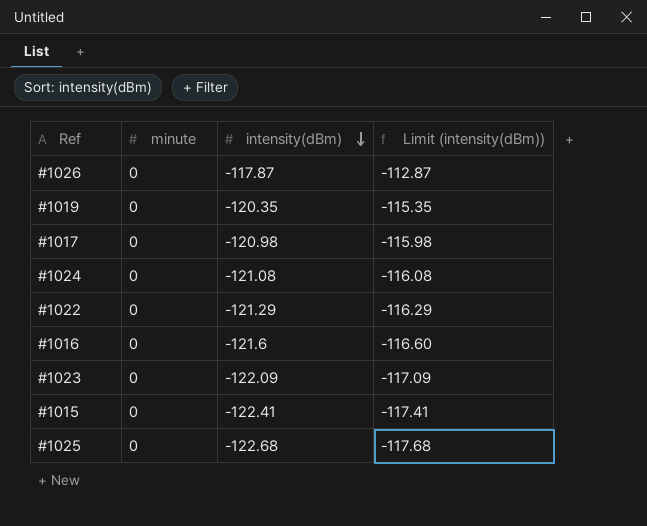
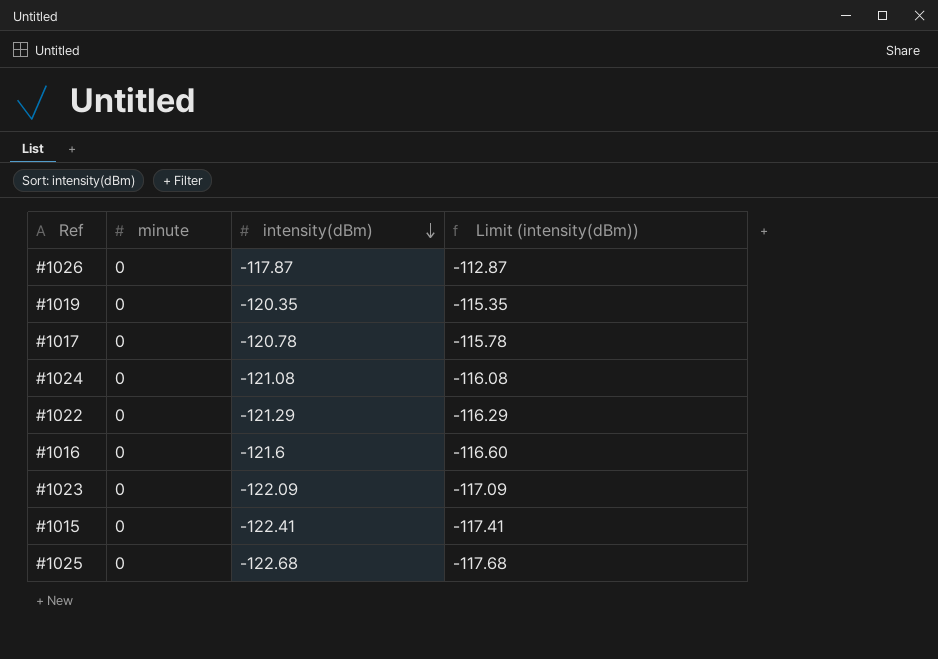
#1017 | intensity(dBm): -120.98 -> -120.78
#1017 | Limit (intensity(dBm)): -115.98 -> -115.78

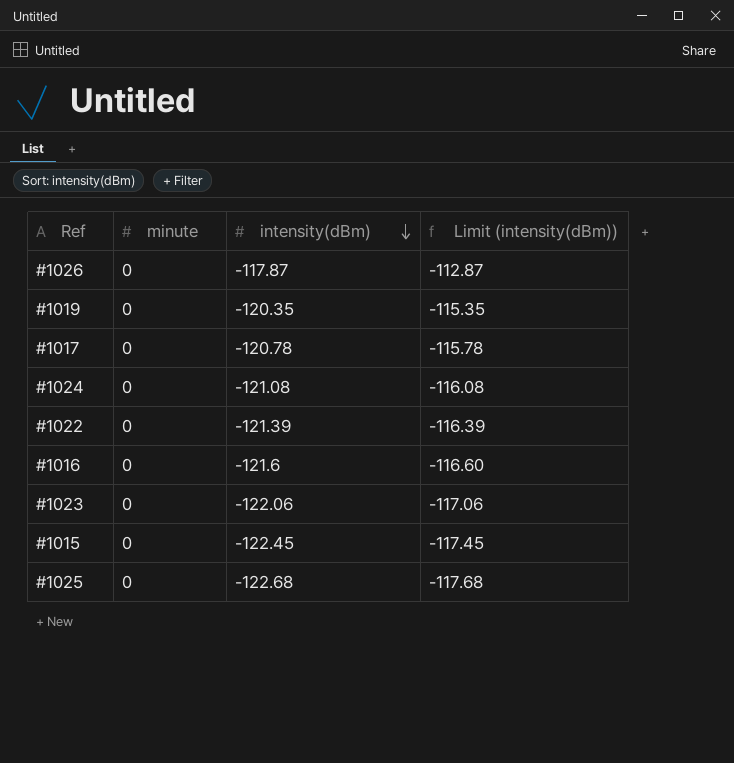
#1022 | intensity(dBm): -121.29 -> -121.39
#1022 | Limit (intensity(dBm)): -116.29 -> -116.39
#1023 | intensity(dBm): -122.09 -> -122.06
#1023 | Limit (intensity(dBm)): -117.09 -> -117.06
#1015 | intensity(dBm): -122.41 -> -122.45
#1015 | Limit (intensity(dBm)): -117.41 -> -117.45

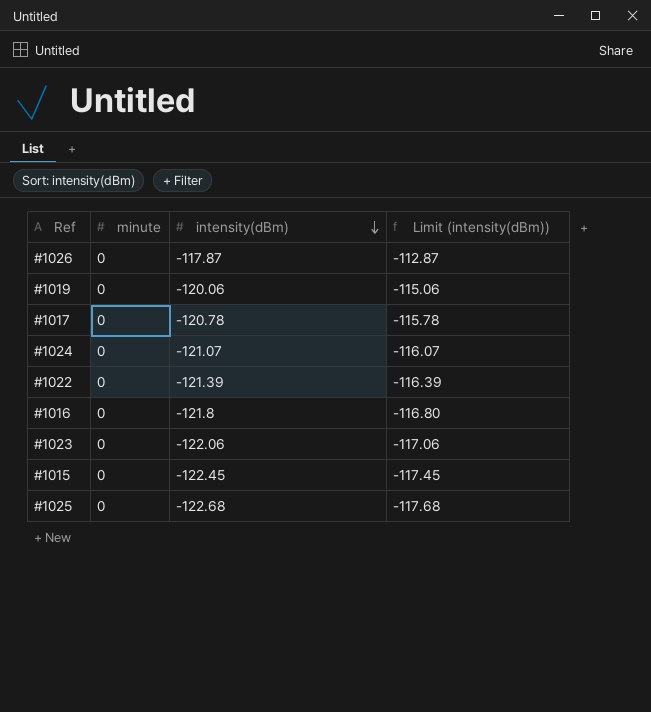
#1019 | intensity(dBm): -120.35 -> -120.06
#1019 | Limit (intensity(dBm)): -115.35 -> -115.06
#1024 | intensity(dBm): -121.08 -> -121.07
#1024 | Limit (intensity(dBm)): -116.08 -> -116.07
#1016 | intensity(dBm): -121.6 -> -121.8
#1016 | Limit (intensity(dBm)): -116.60 -> -116.80

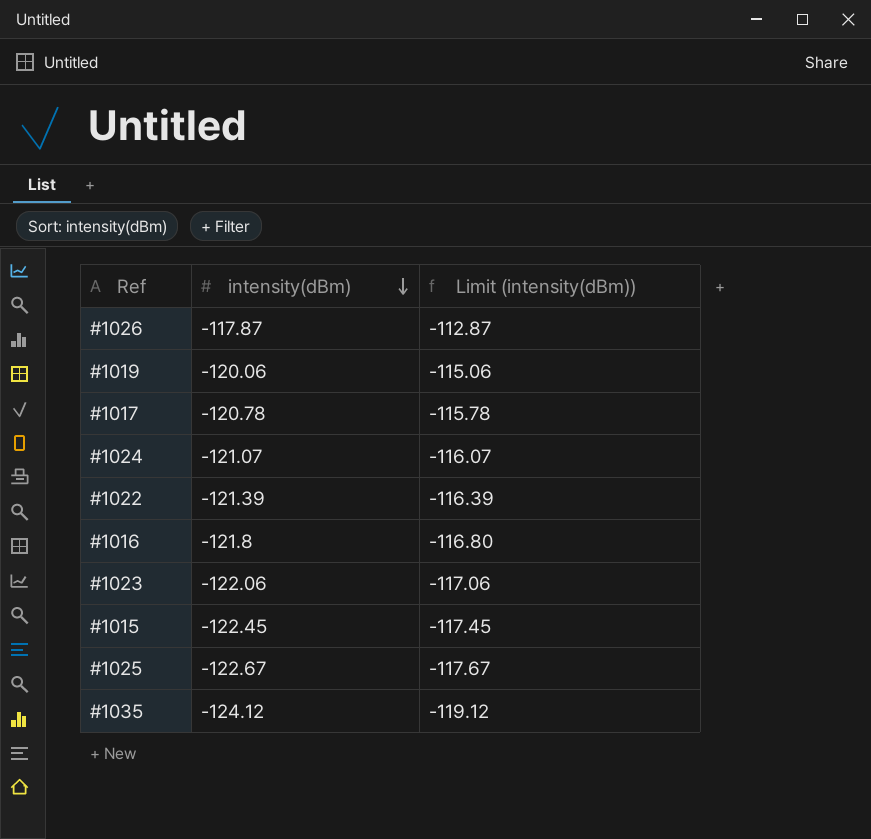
column minute | position: 2 -> none
#1025 | intensity(dBm): -122.68 -> -122.67
#1025 | Limit (intensity(dBm)): -117.68 -> -117.67
row #1035: none -> -124.12 | -119.12

